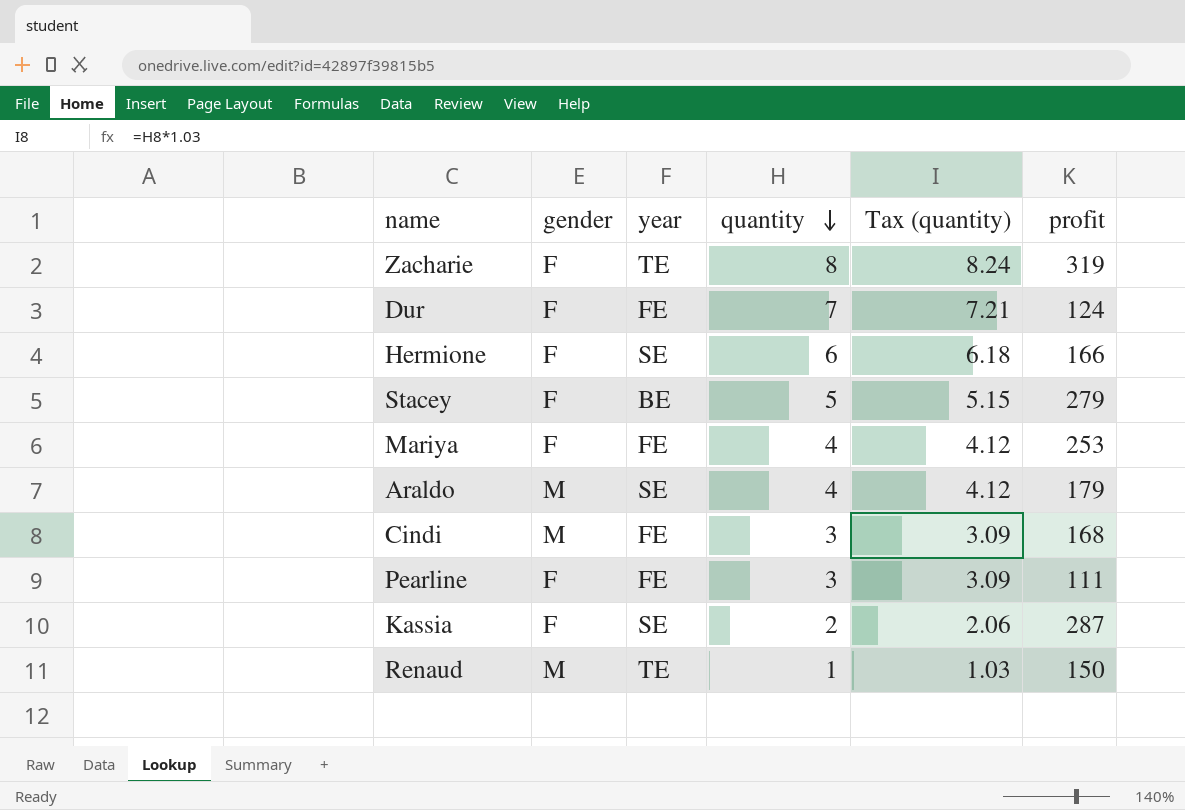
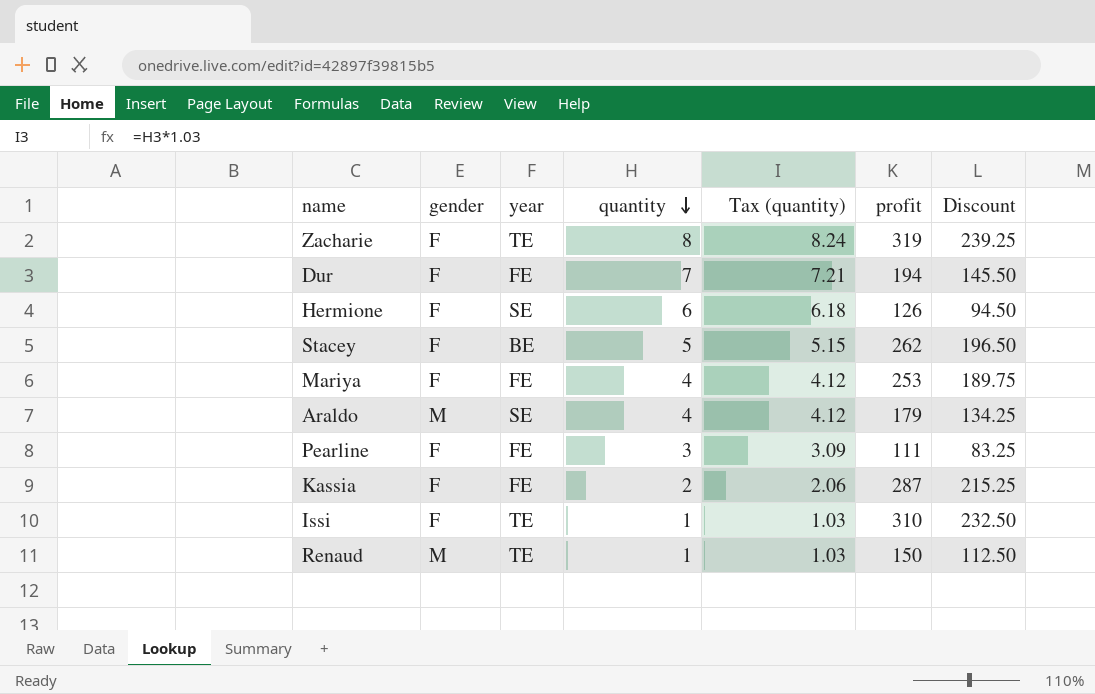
column Discount | formula: none -> [profit] * 0.75
row Cindi: M | FE | 3 | 3.09 | 168 -> none
Dur | profit: 124 -> 194
Hermione | profit: 166 -> 126
Stacey | profit: 279 -> 262
Kassia | year: SE -> FE
row Issi: none -> F | TE | 1 | 1.03 | 310 | 232.50

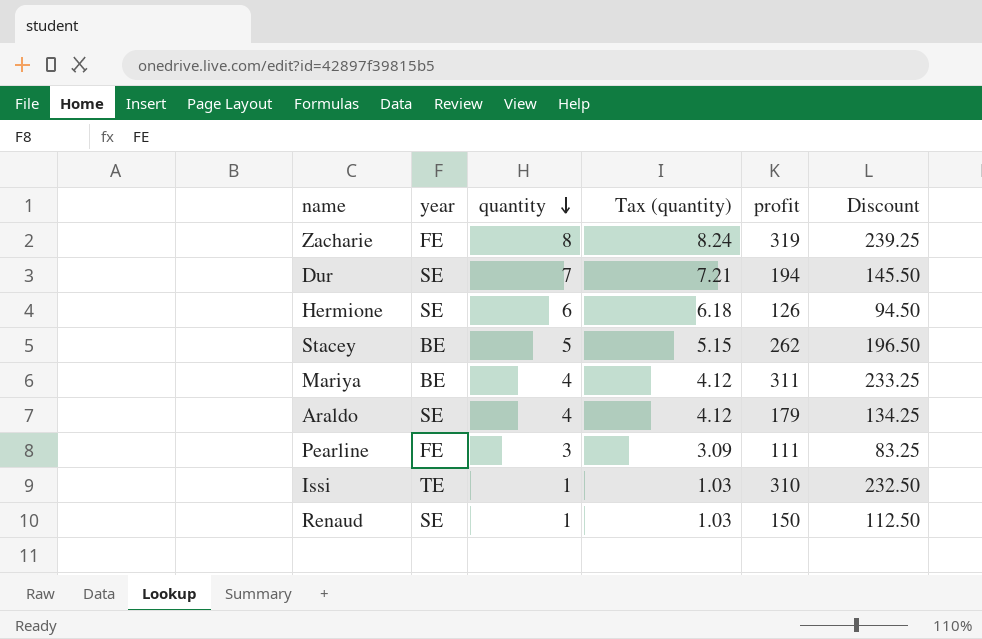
column gender | position: 2 -> none
row Kassia: F | FE | 2 | 2.06 | 287 | 215.25 -> none
Zacharie | year: TE -> FE
Dur | year: FE -> SE
Mariya | year: FE -> BE
Mariya | profit: 253 -> 311
Mariya | Discount: 189.75 -> 233.25
Renaud | year: TE -> SE

